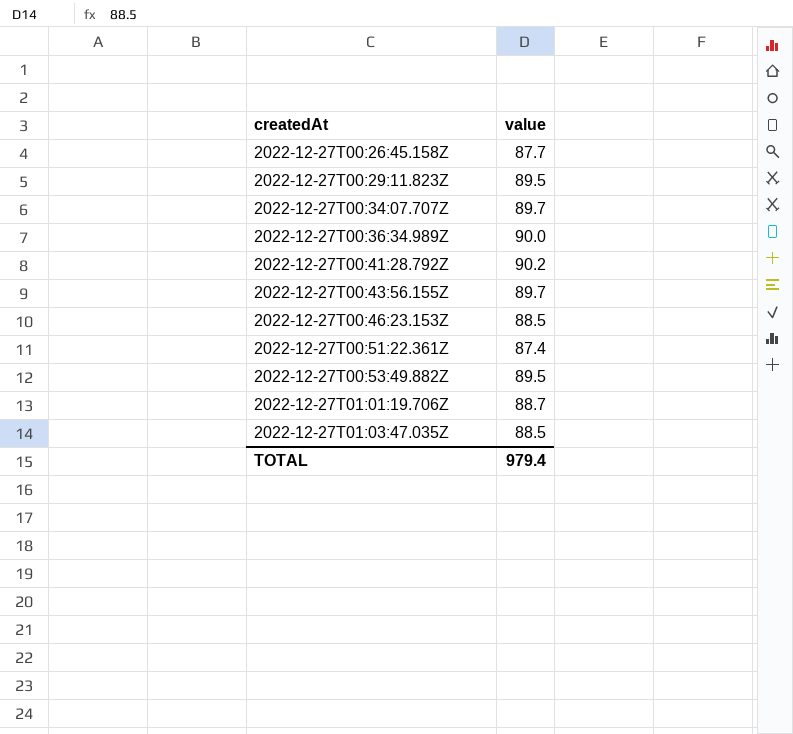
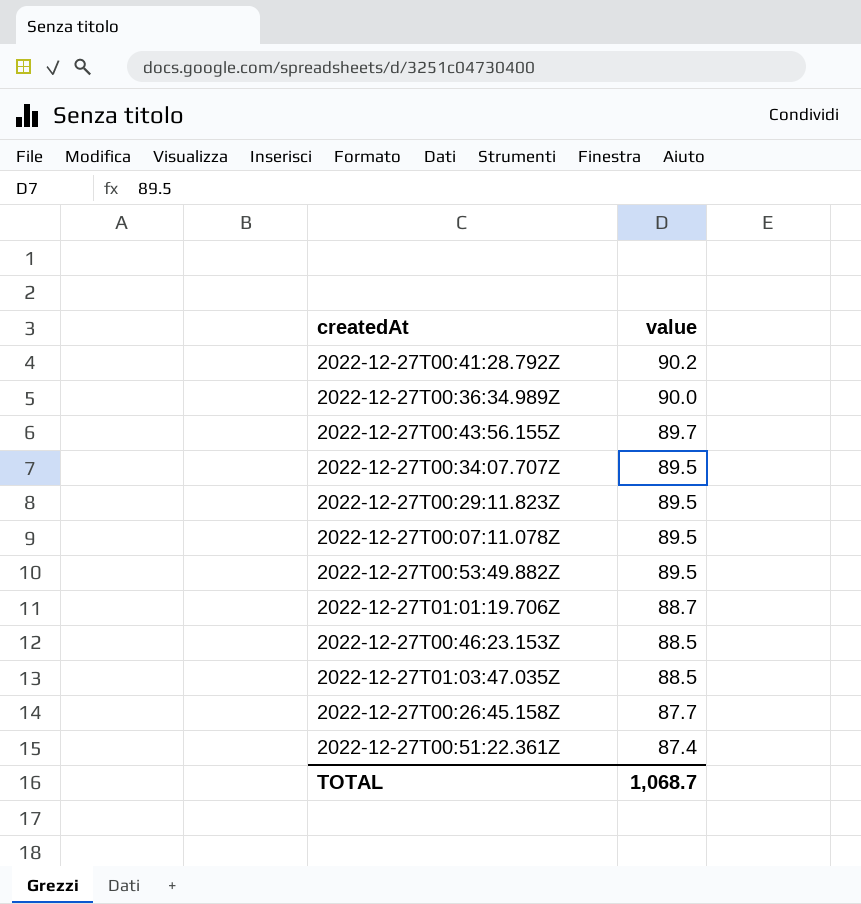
row order: createdAt ascending -> value descending
2022-12-27T00:34:07.707Z | value: 89.7 -> 89.5
row 2022-12-27T00:07:11.078Z: none -> 89.5
TOTAL | value: 979.4 -> 1,068.7

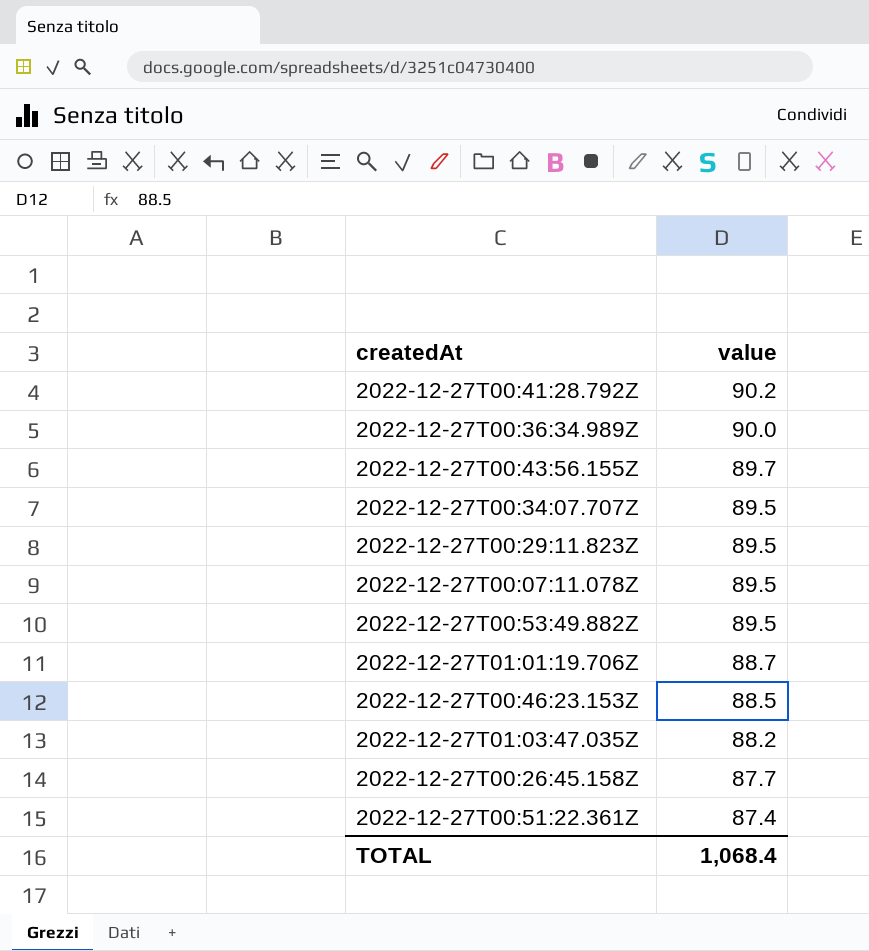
2022-12-27T01:03:47.035Z | value: 88.5 -> 88.2
TOTAL | value: 1,068.7 -> 1,068.4

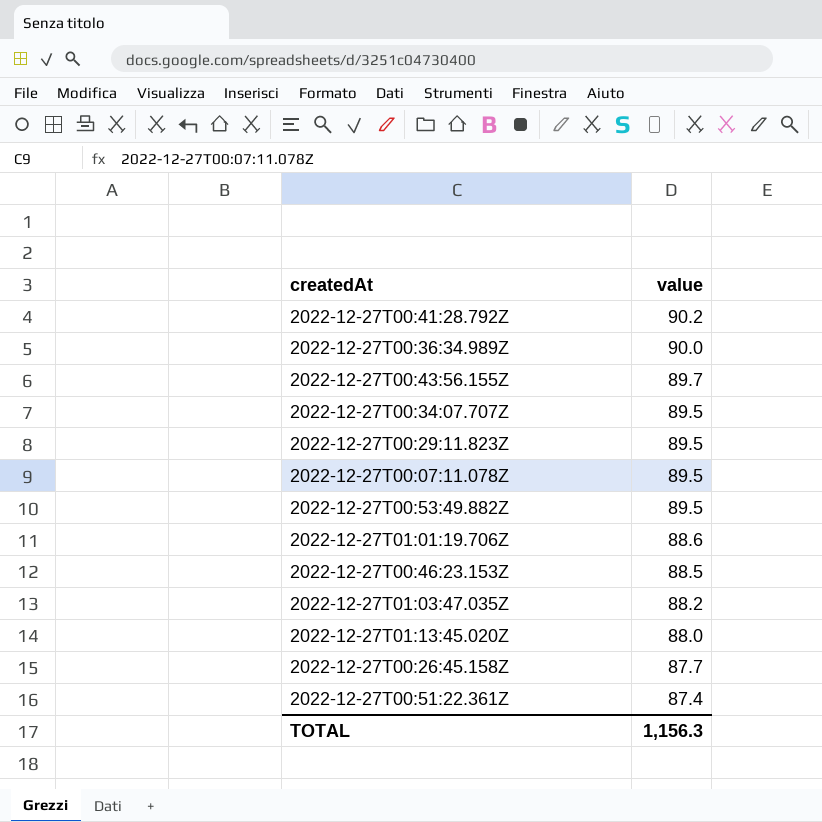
2022-12-27T01:01:19.706Z | value: 88.7 -> 88.6
row 2022-12-27T01:13:45.020Z: none -> 88.0
TOTAL | value: 1,068.4 -> 1,156.3

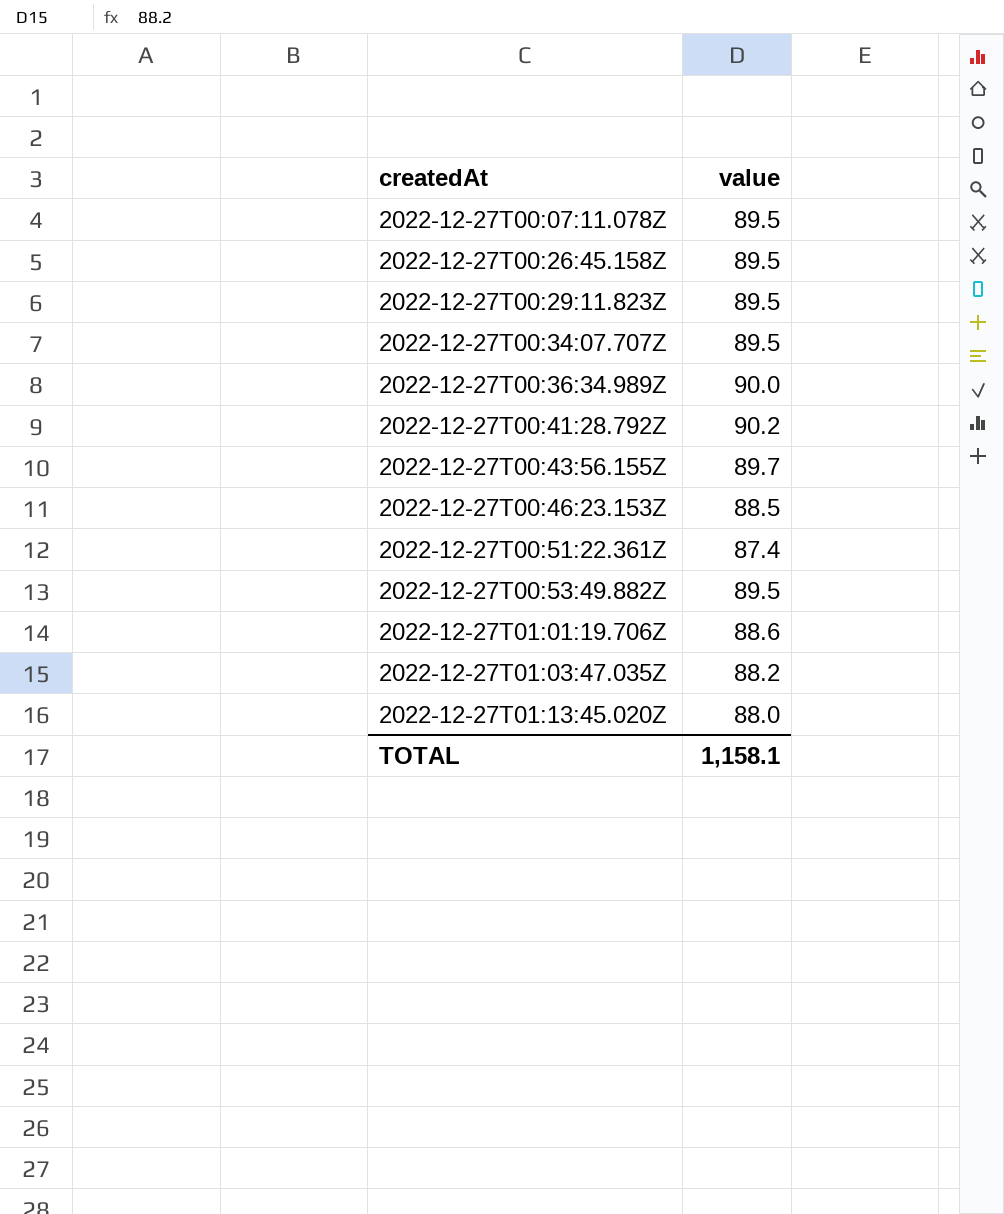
row order: value descending -> createdAt ascending
2022-12-27T00:26:45.158Z | value: 87.7 -> 89.5
TOTAL | value: 1,156.3 -> 1,158.1

